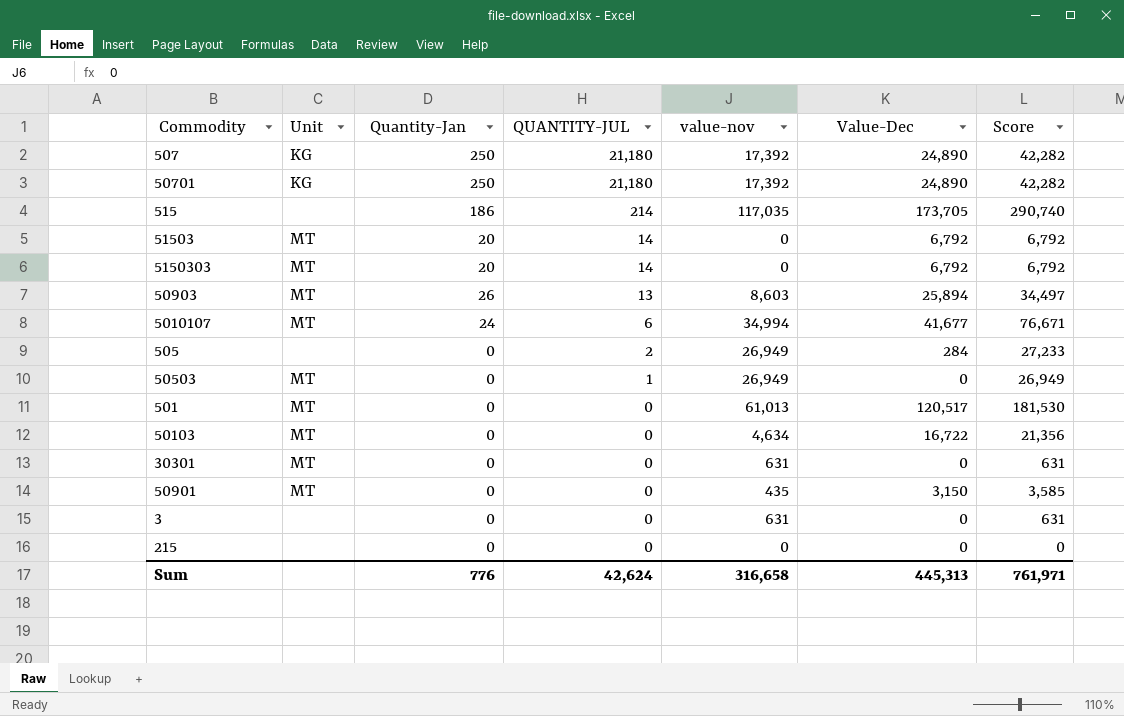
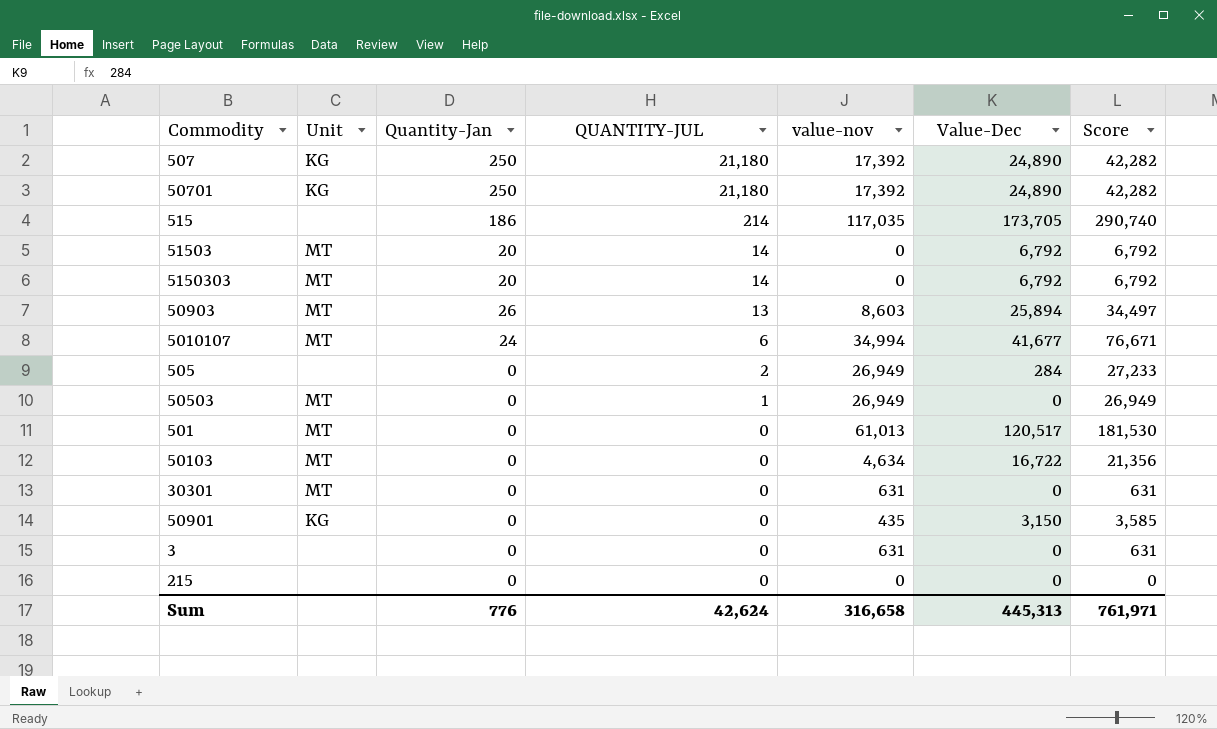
50901 | Unit: MT -> KG

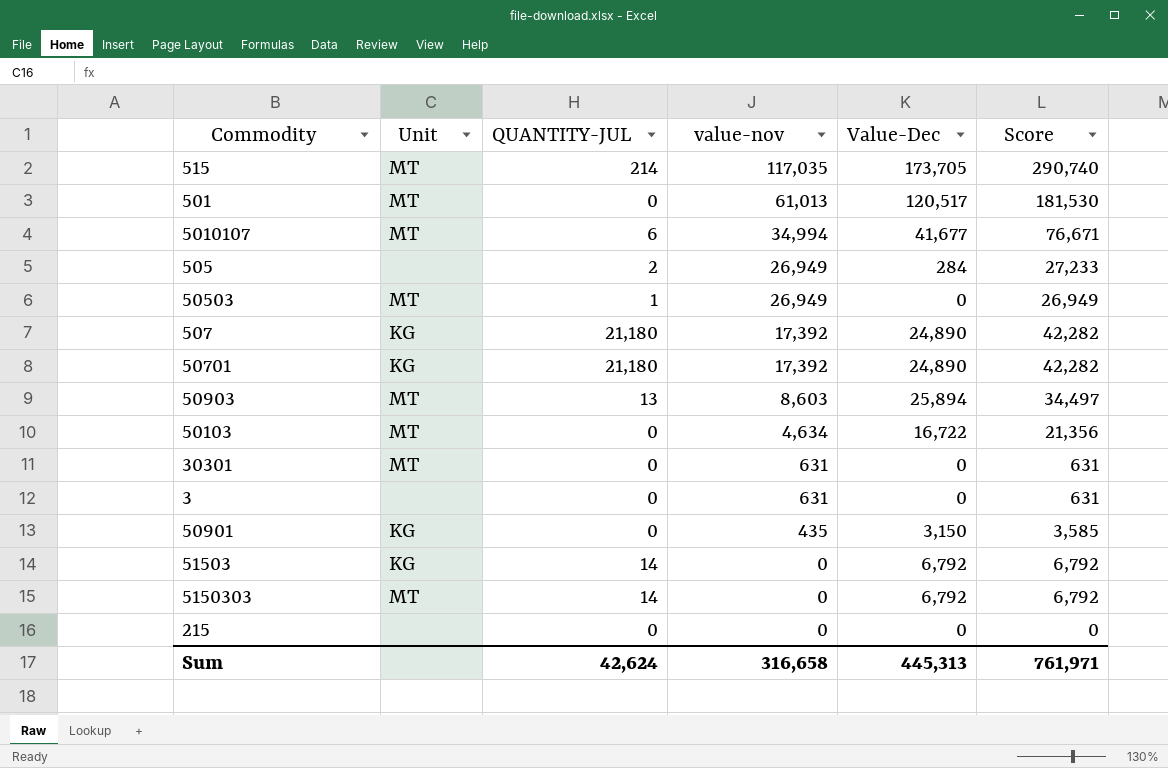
row order: QUANTITY-JUL descending -> value-nov descending
column Quantity-Jan | position: 3 -> none
515 | Unit: none -> MT
51503 | Unit: MT -> KG

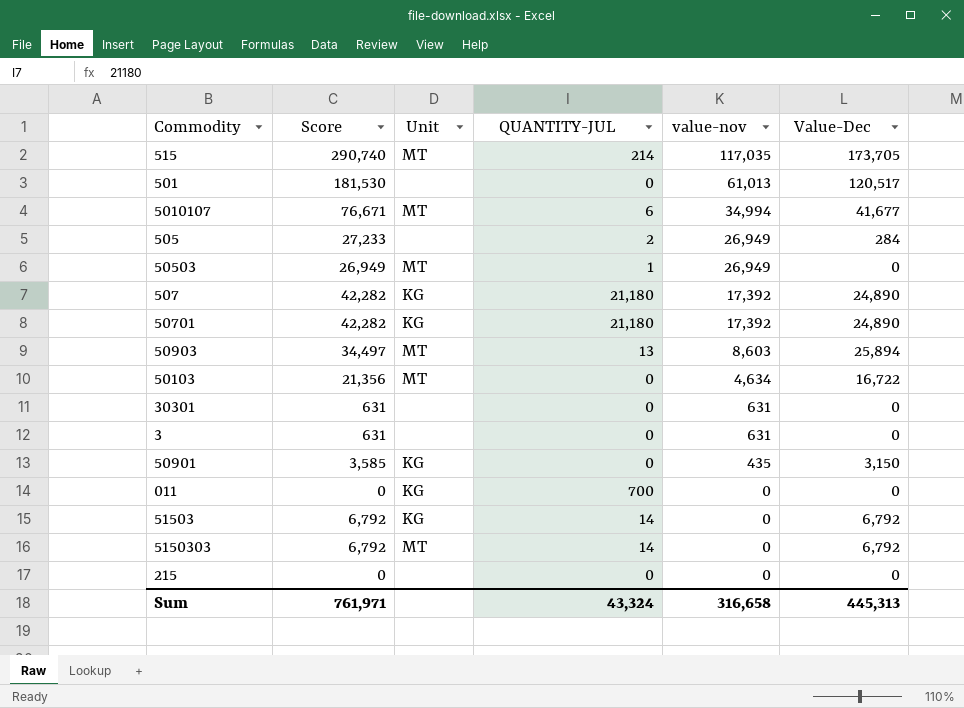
column Score | position: 6 -> 2
501 | Unit: MT -> none
30301 | Unit: MT -> none
row 011: none -> 0 | KG | 700 | 0 | 0
Sum | QUANTITY-JUL: 42,624 -> 43,324

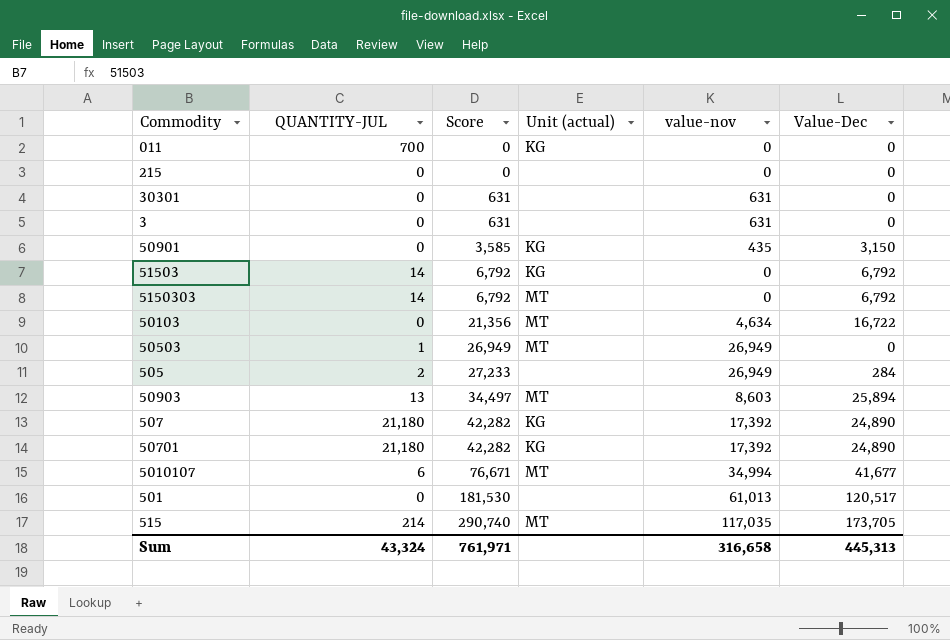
row order: value-nov descending -> Score ascending
column QUANTITY-JUL | position: 4 -> 2
column name: Unit -> Unit (actual)

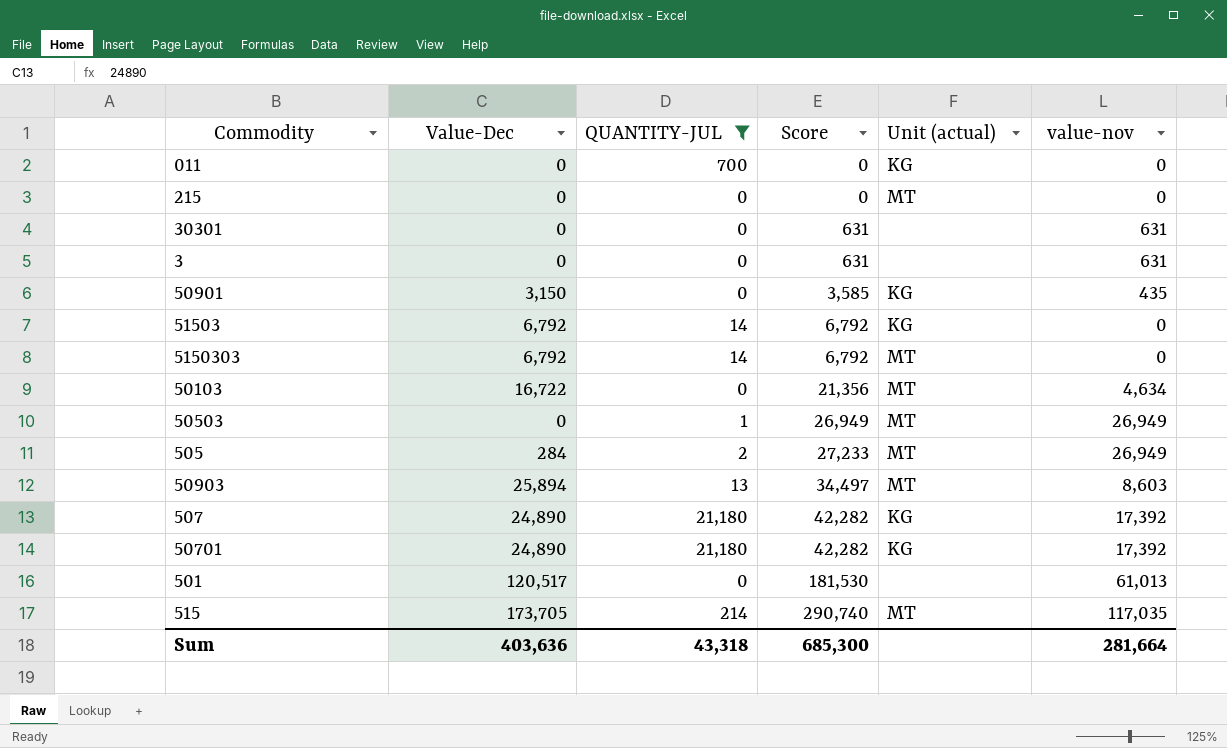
filter: none -> QUANTITY-JUL != 6
column Value-Dec | position: 6 -> 2
215 | Unit (actual): none -> MT
505 | Unit (actual): none -> MT
Sum | Value-Dec: 445,313 -> 403,636
Sum | QUANTITY-JUL: 43,324 -> 43,318
Sum | Score: 761,971 -> 685,300
Sum | value-nov: 316,658 -> 281,664

